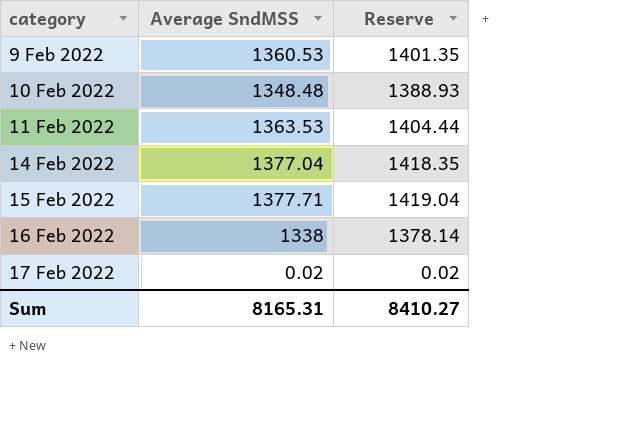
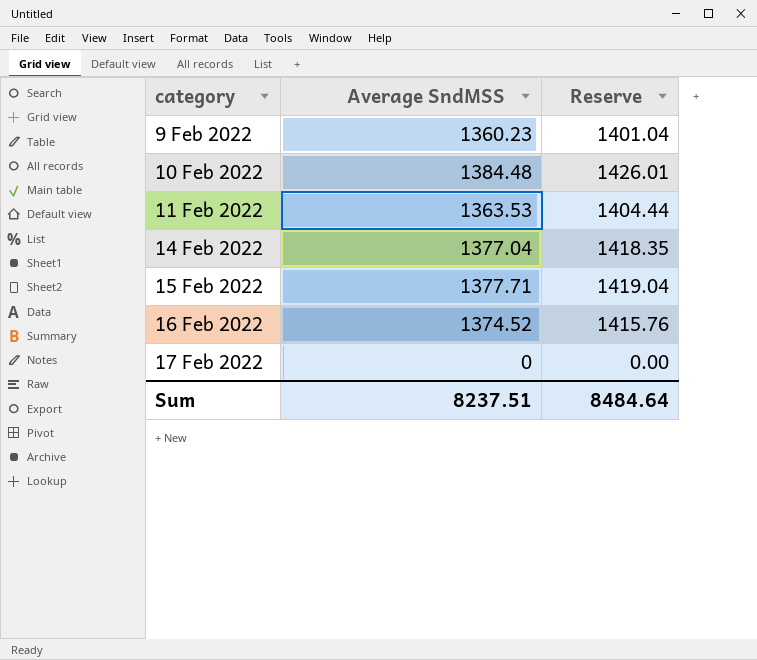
9 Feb 2022 | Average SndMSS: 1360.53 -> 1360.23
9 Feb 2022 | Reserve: 1401.35 -> 1401.04
10 Feb 2022 | Average SndMSS: 1348.48 -> 1384.48
10 Feb 2022 | Reserve: 1388.93 -> 1426.01
16 Feb 2022 | Average SndMSS: 1338 -> 1374.52
16 Feb 2022 | Reserve: 1378.14 -> 1415.76
17 Feb 2022 | Average SndMSS: 0.02 -> 0
17 Feb 2022 | Reserve: 0.02 -> 0.00
Sum | Average SndMSS: 8165.31 -> 8237.51
Sum | Reserve: 8410.27 -> 8484.64

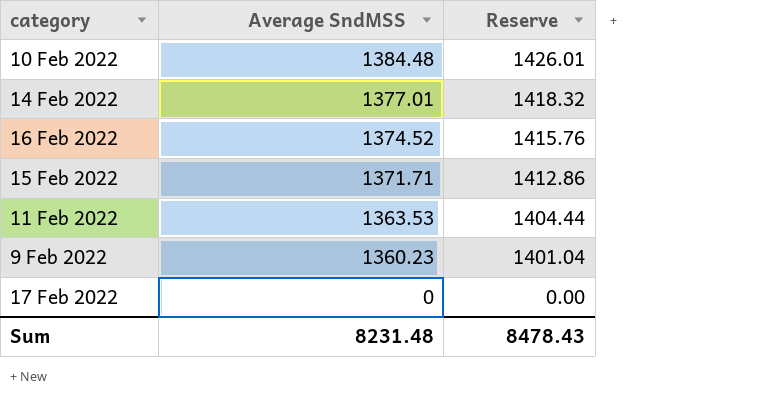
row order: category ascending -> Average SndMSS descending
14 Feb 2022 | Average SndMSS: 1377.04 -> 1377.01
14 Feb 2022 | Reserve: 1418.35 -> 1418.32
15 Feb 2022 | Average SndMSS: 1377.71 -> 1371.71
15 Feb 2022 | Reserve: 1419.04 -> 1412.86
Sum | Average SndMSS: 8237.51 -> 8231.48
Sum | Reserve: 8484.64 -> 8478.43

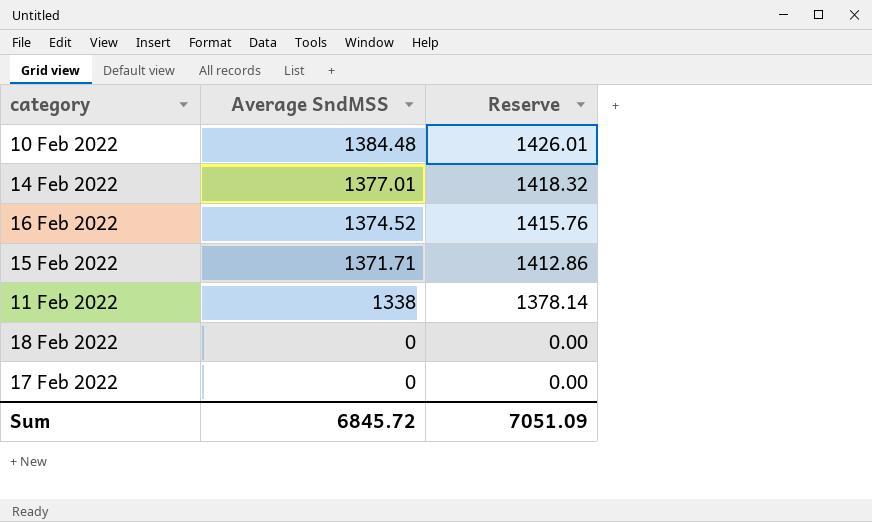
row 9 Feb 2022: 1360.23 | 1401.04 -> none
11 Feb 2022 | Average SndMSS: 1363.53 -> 1338
11 Feb 2022 | Reserve: 1404.44 -> 1378.14
row 18 Feb 2022: none -> 0 | 0.00
Sum | Average SndMSS: 8231.48 -> 6845.72
Sum | Reserve: 8478.43 -> 7051.09

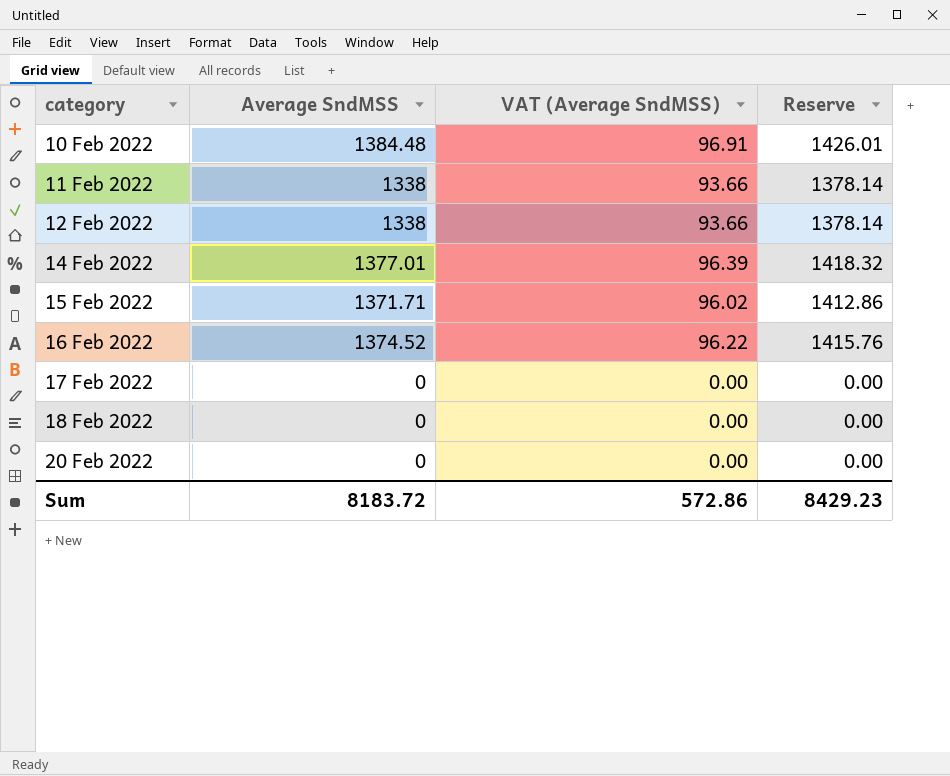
row order: Average SndMSS descending -> category ascending
column VAT (Average SndMSS) | formula: none -> [Average SndMSS] * 0.07
row 12 Feb 2022: none -> 1338 | 93.66 | 1378.14
row 20 Feb 2022: none -> 0 | 0.00 | 0.00
Sum | Average SndMSS: 6845.72 -> 8183.72
Sum | Reserve: 7051.09 -> 8429.23

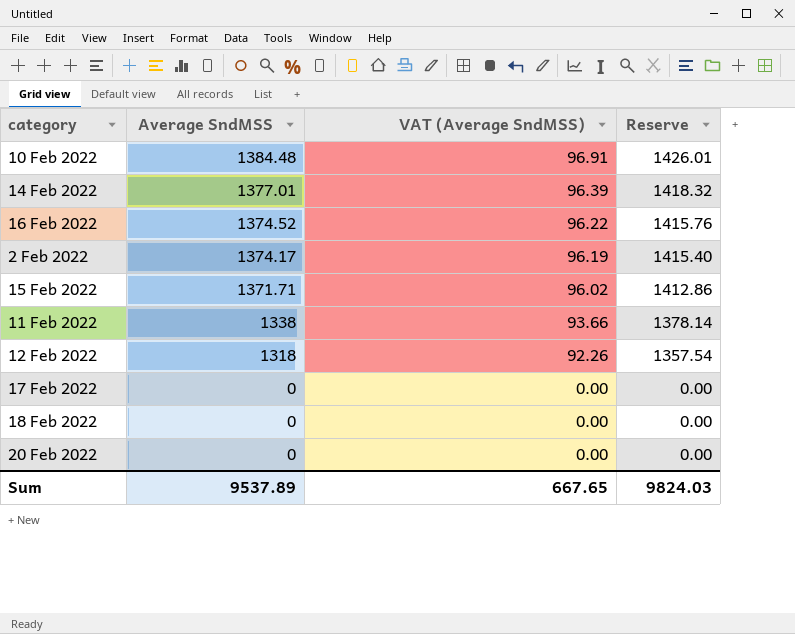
row order: category ascending -> Average SndMSS descending
row 2 Feb 2022: none -> 1374.17 | 96.19 | 1415.40
12 Feb 2022 | Average SndMSS: 1338 -> 1318
12 Feb 2022 | VAT (Average SndMSS): 93.66 -> 92.26
12 Feb 2022 | Reserve: 1378.14 -> 1357.54
Sum | Average SndMSS: 8183.72 -> 9537.89
Sum | VAT (Average SndMSS): 572.86 -> 667.65
Sum | Reserve: 8429.23 -> 9824.03

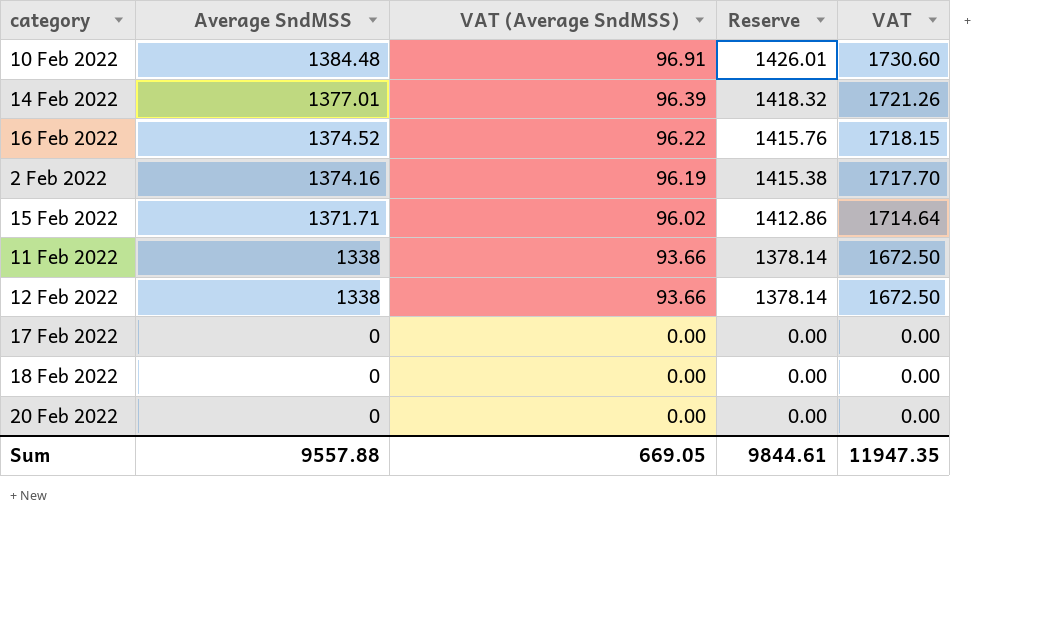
column VAT | formula: none -> [Average SndMSS] * 1.25
2 Feb 2022 | Average SndMSS: 1374.17 -> 1374.16
2 Feb 2022 | Reserve: 1415.40 -> 1415.38
12 Feb 2022 | Average SndMSS: 1318 -> 1338
12 Feb 2022 | VAT (Average SndMSS): 92.26 -> 93.66
12 Feb 2022 | Reserve: 1357.54 -> 1378.14
Sum | Average SndMSS: 9537.89 -> 9557.88
Sum | VAT (Average SndMSS): 667.65 -> 669.05
Sum | Reserve: 9824.03 -> 9844.61

